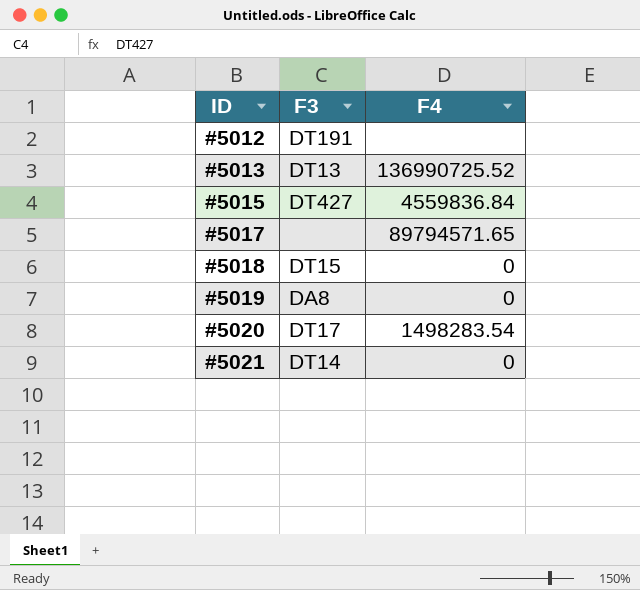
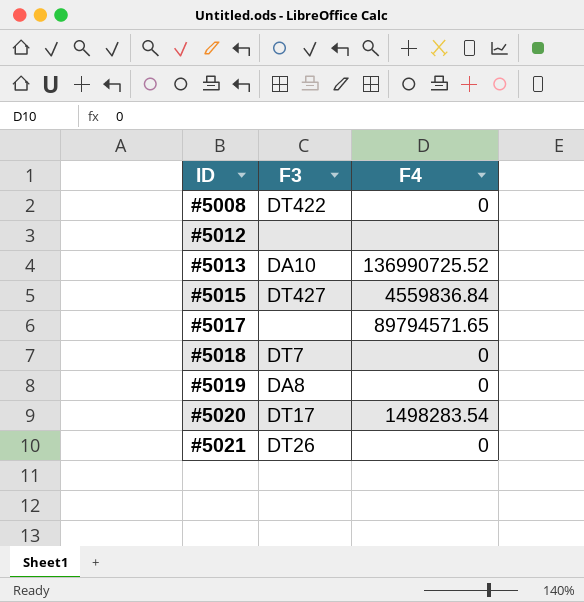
row #5008: none -> DT422 | 0
#5012 | F3: DT191 -> none
#5013 | F3: DT13 -> DA10
#5018 | F3: DT15 -> DT7
#5021 | F3: DT14 -> DT26

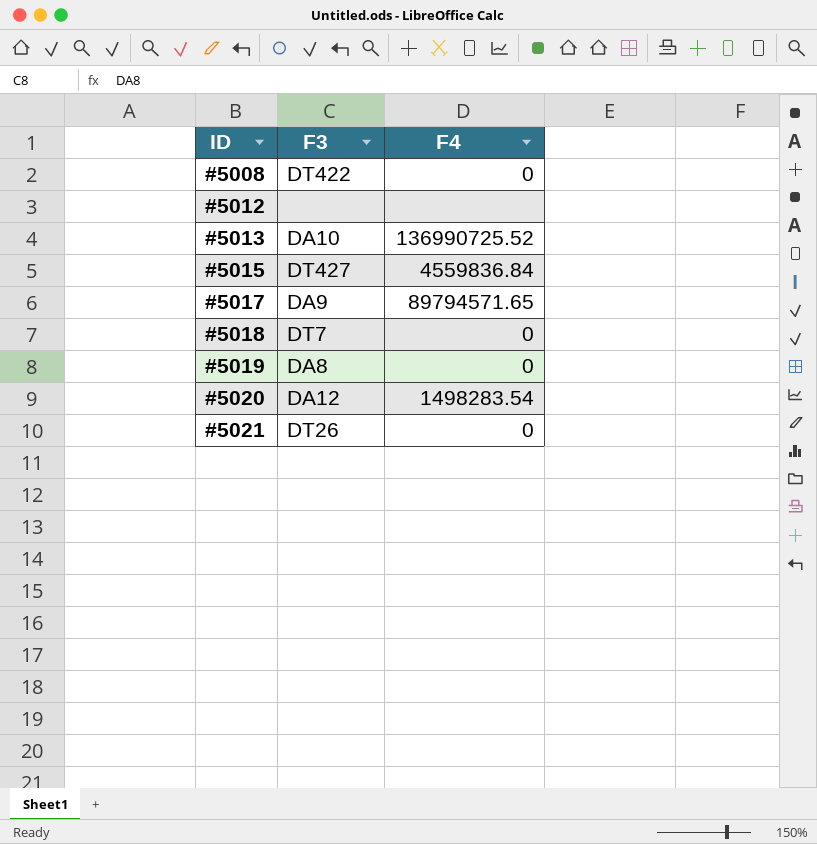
#5017 | F3: none -> DA9
#5020 | F3: DT17 -> DA12

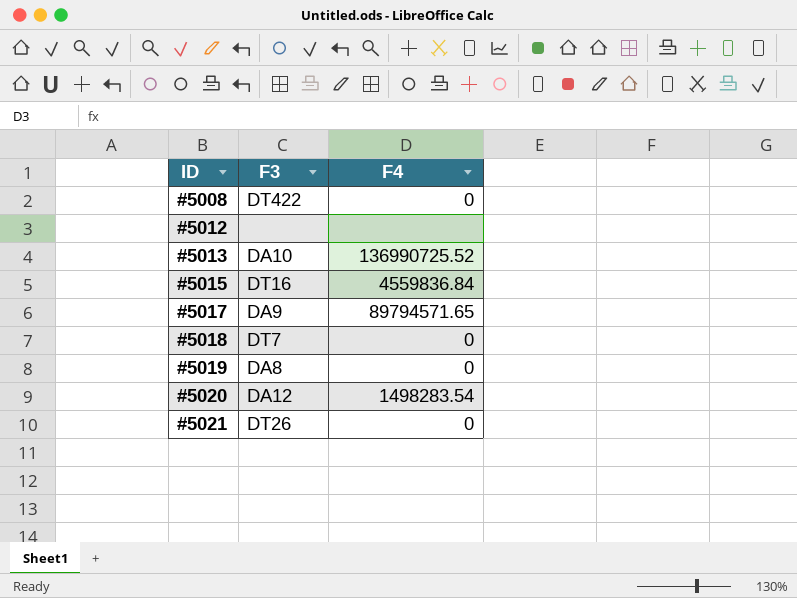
#5015 | F3: DT427 -> DT16

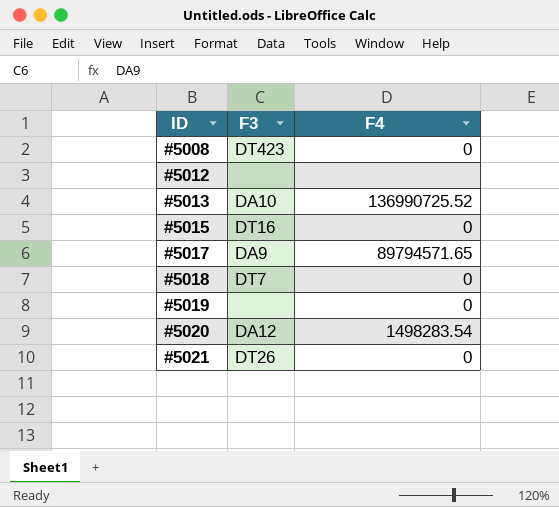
#5008 | F3: DT422 -> DT423
#5015 | F4: 4559836.84 -> 0
#5019 | F3: DA8 -> none

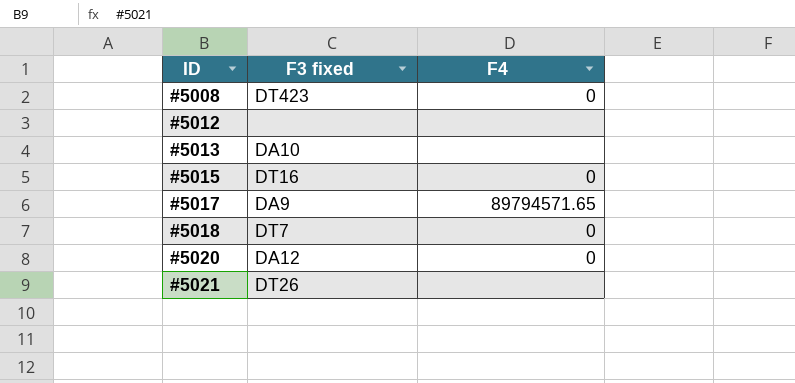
column name: F3 -> F3 fixed
row #5019: none | 0 -> none
#5013 | F4: 136990725.52 -> none
#5020 | F4: 1498283.54 -> 0
#5021 | F4: 0 -> none

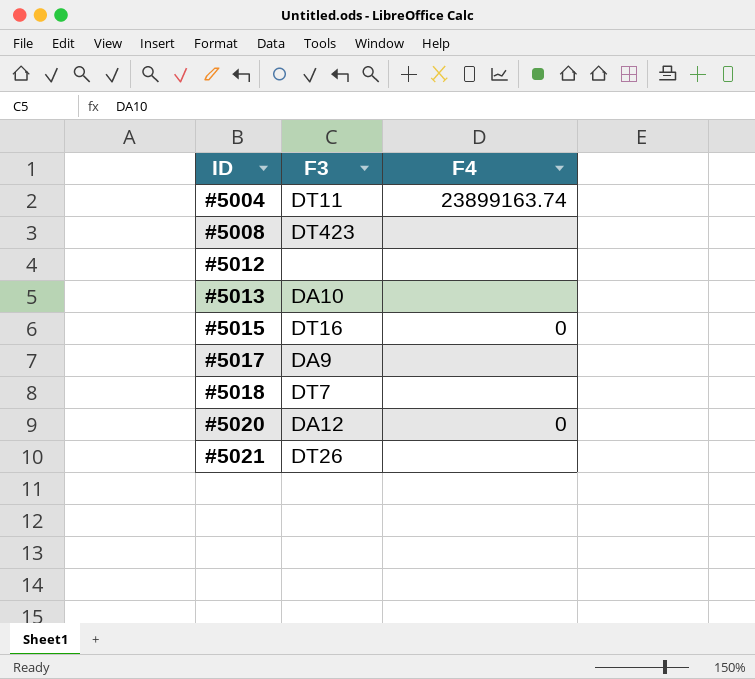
column name: F3 fixed -> F3
row #5004: none -> DT11 | 23899163.74
#5008 | F4: 0 -> none
#5017 | F4: 89794571.65 -> none
#5018 | F4: 0 -> none

